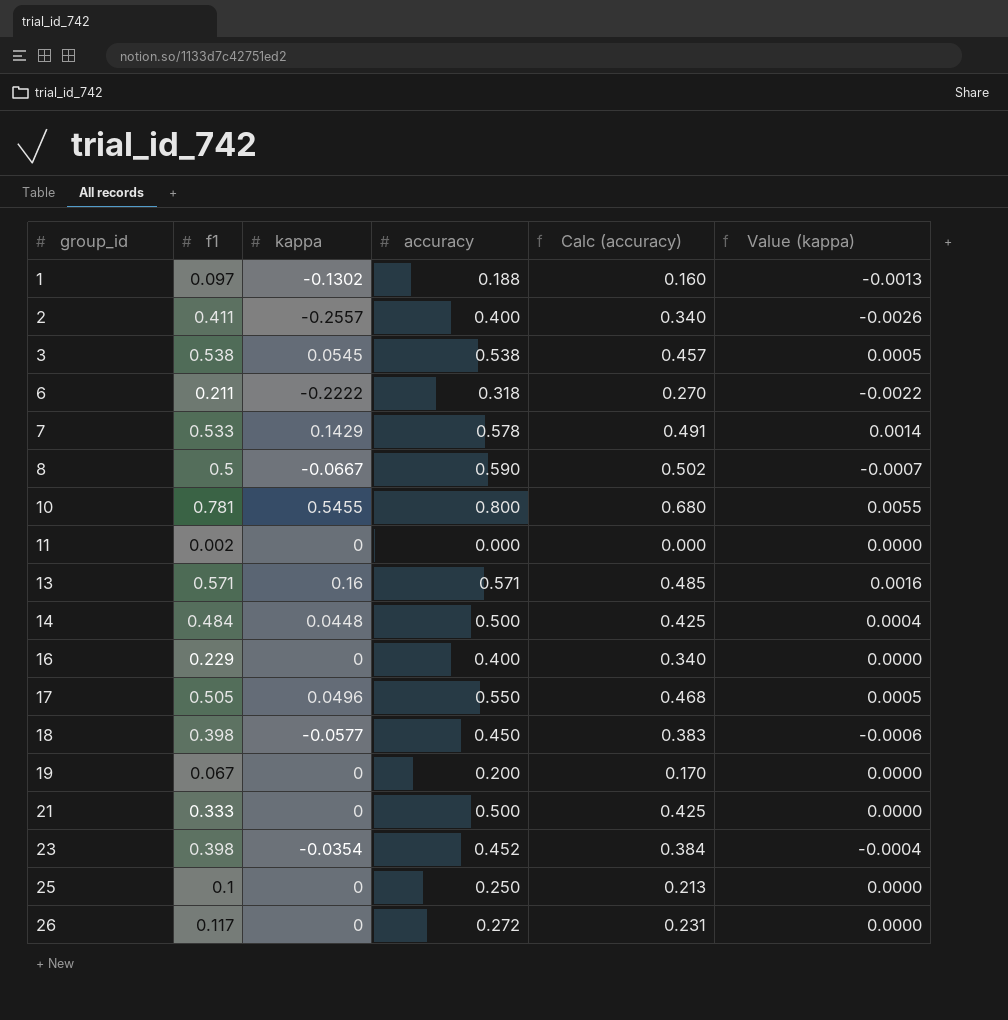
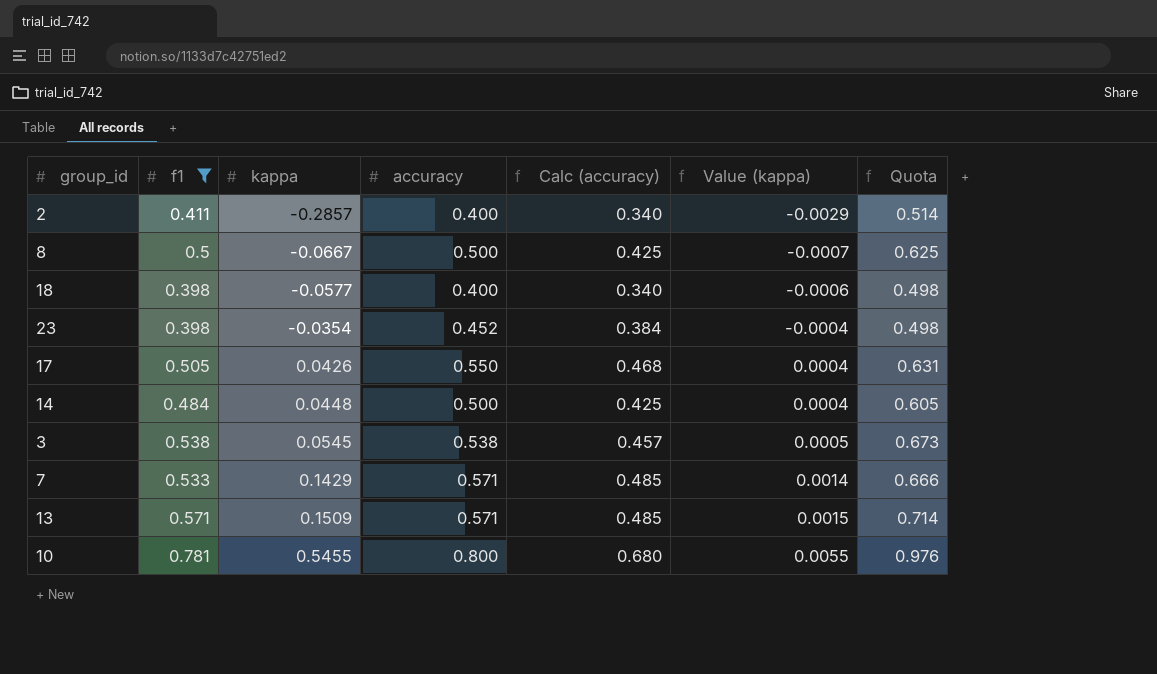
filter: none -> f1 >= 0.398
row order: group_id ascending -> kappa ascending
column Quota | formula: none -> [f1] * 1.25
2 | kappa: -0.2557 -> -0.2857
2 | Value (kappa): -0.0026 -> -0.0029
8 | accuracy: 0.590 -> 0.500
8 | Calc (accuracy): 0.502 -> 0.425
18 | accuracy: 0.450 -> 0.400
18 | Calc (accuracy): 0.383 -> 0.340
17 | kappa: 0.0496 -> 0.0426
17 | Value (kappa): 0.0005 -> 0.0004
7 | accuracy: 0.578 -> 0.571
7 | Calc (accuracy): 0.491 -> 0.485
13 | kappa: 0.16 -> 0.1509
13 | Value (kappa): 0.0016 -> 0.0015

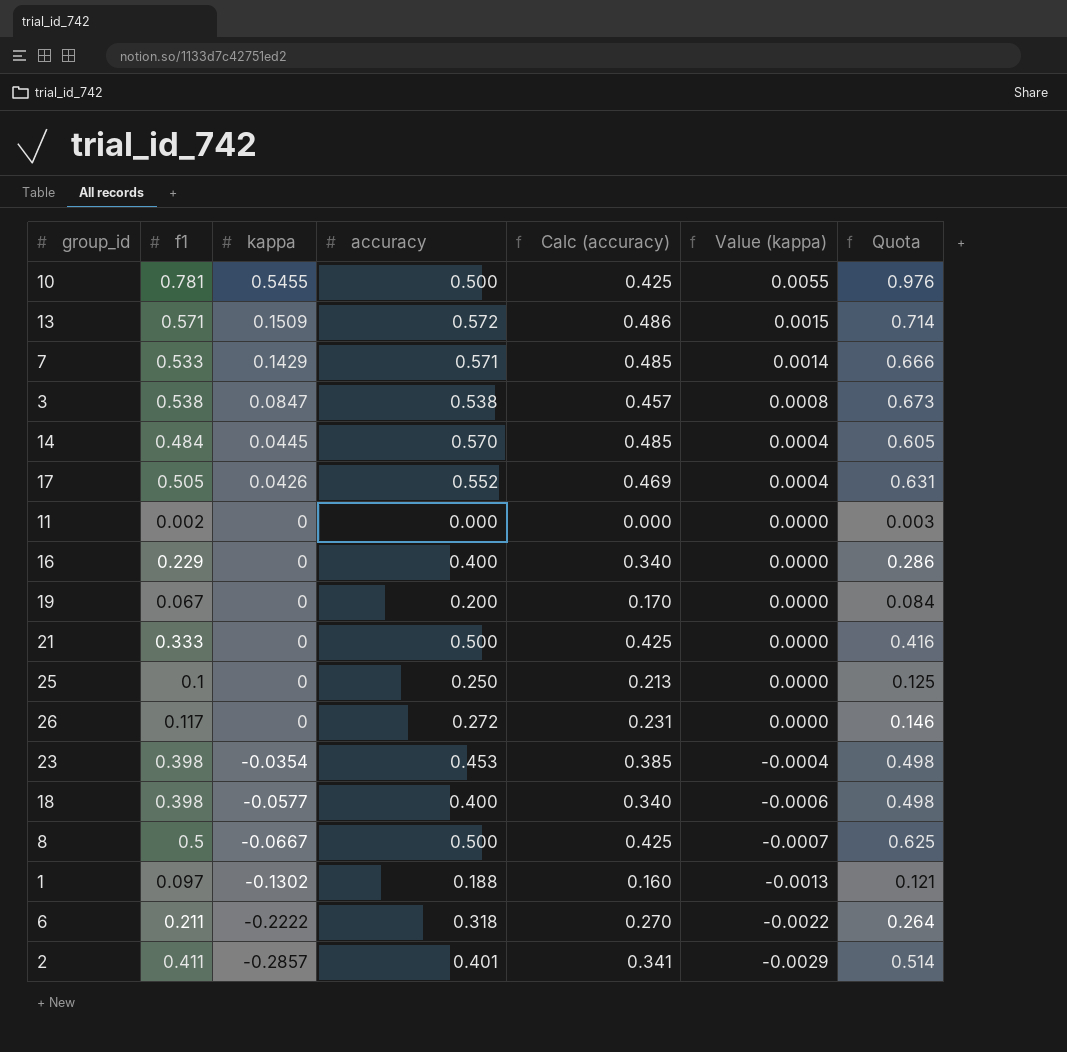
filter: f1 >= 0.398 -> none
row order: kappa ascending -> kappa descending
10 | accuracy: 0.800 -> 0.500
10 | Calc (accuracy): 0.680 -> 0.425
13 | accuracy: 0.571 -> 0.572
13 | Calc (accuracy): 0.485 -> 0.486
3 | kappa: 0.0545 -> 0.0847
3 | Value (kappa): 0.0005 -> 0.0008
14 | kappa: 0.0448 -> 0.0445
14 | accuracy: 0.500 -> 0.570
14 | Calc (accuracy): 0.425 -> 0.485
17 | accuracy: 0.550 -> 0.552
17 | Calc (accuracy): 0.468 -> 0.469
23 | accuracy: 0.452 -> 0.453
23 | Calc (accuracy): 0.384 -> 0.385
2 | accuracy: 0.400 -> 0.401
2 | Calc (accuracy): 0.340 -> 0.341

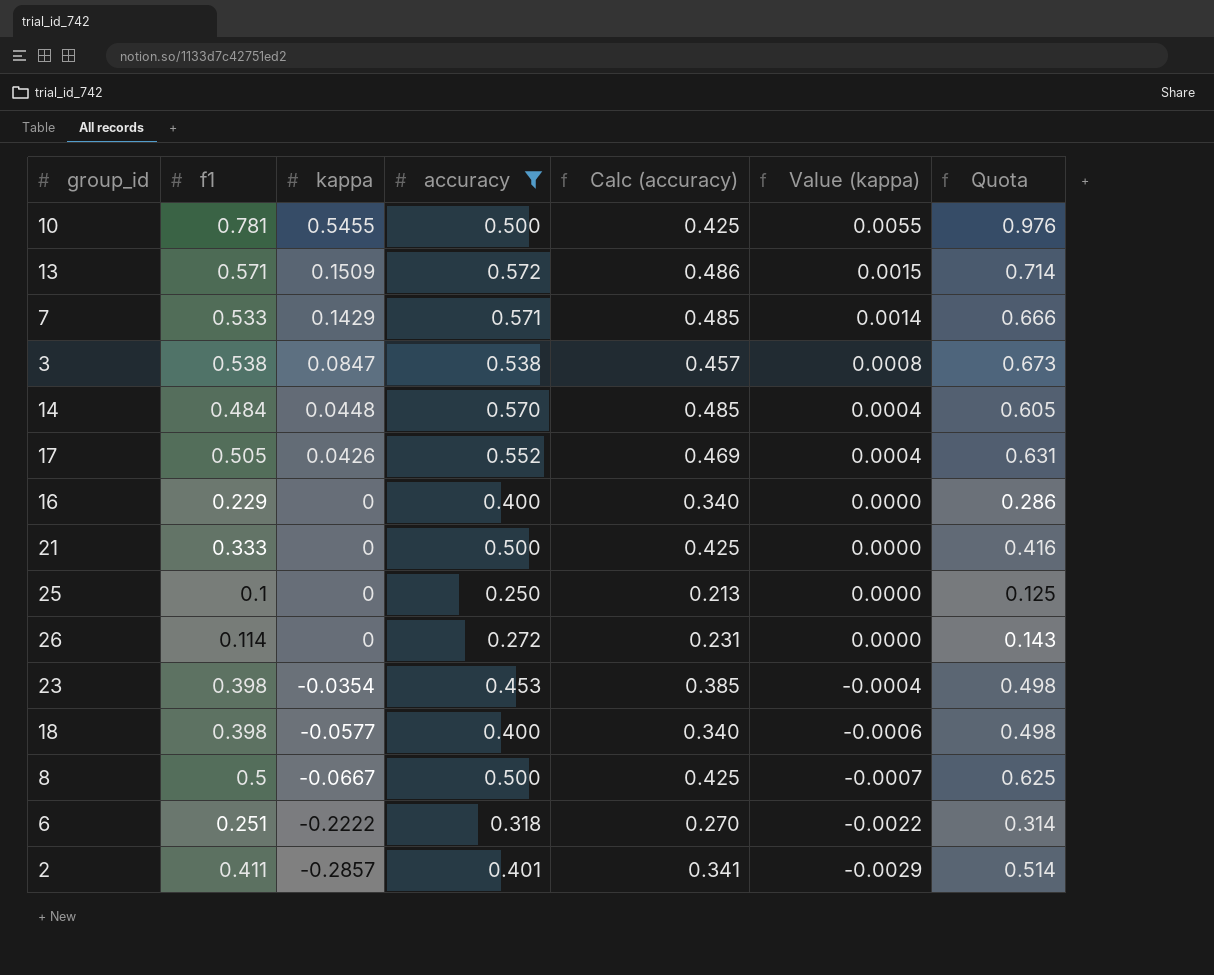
filter: none -> accuracy >= 0.250
14 | kappa: 0.0445 -> 0.0448
26 | f1: 0.117 -> 0.114
26 | Quota: 0.146 -> 0.143
6 | f1: 0.211 -> 0.251
6 | Quota: 0.264 -> 0.314

